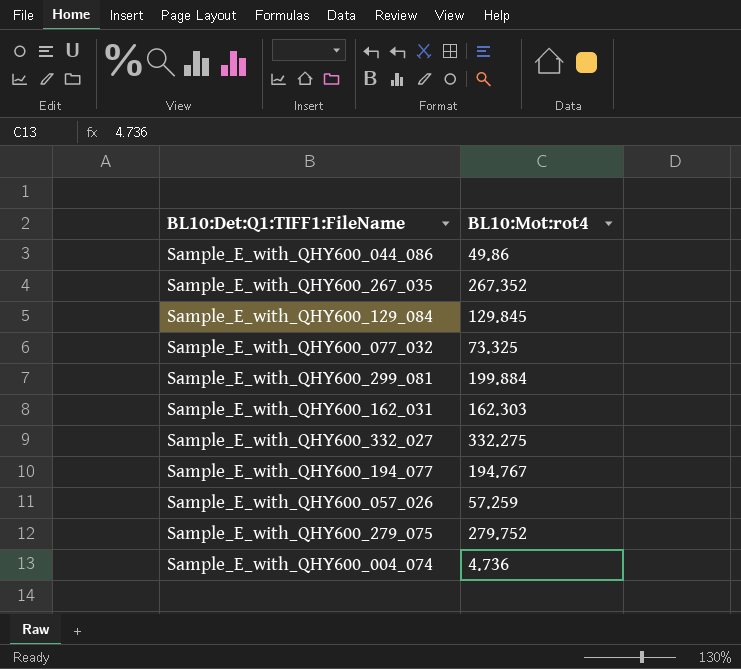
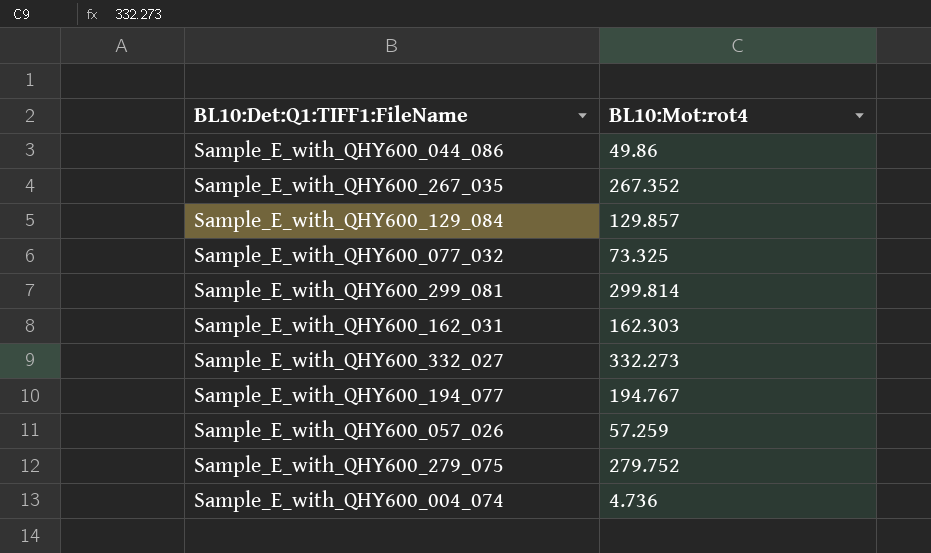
Sample_E_with_QHY600_129_084 | BL10:Mot:rot4: 129.845 -> 129.857
Sample_E_with_QHY600_299_081 | BL10:Mot:rot4: 199.884 -> 299.814
Sample_E_with_QHY600_332_027 | BL10:Mot:rot4: 332.275 -> 332.273

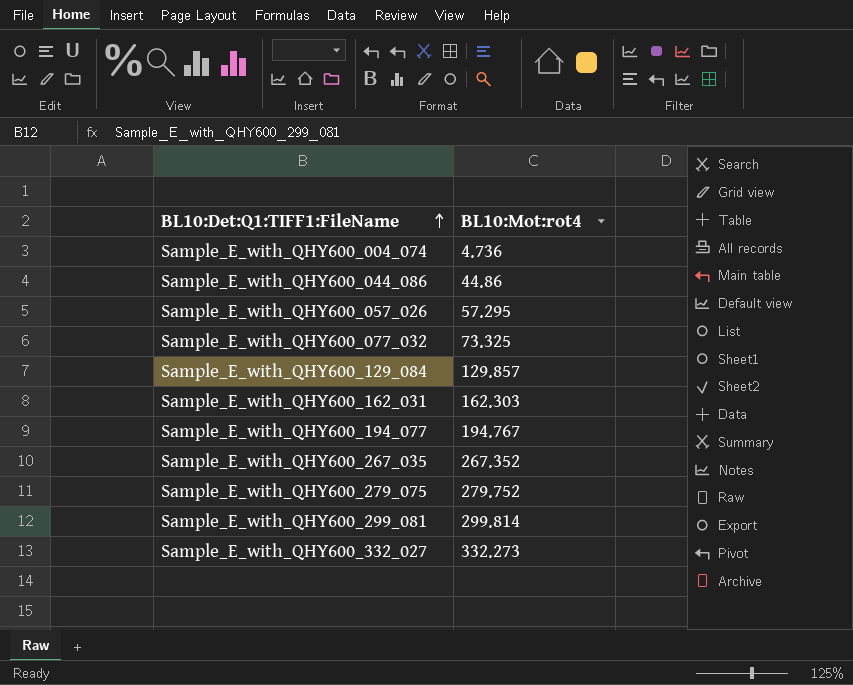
row order: none -> BL10:Det:Q1:TIFF1:FileName ascending
Sample_E_with_QHY600_044_086 | BL10:Mot:rot4: 49.86 -> 44.86
Sample_E_with_QHY600_057_026 | BL10:Mot:rot4: 57.259 -> 57.295

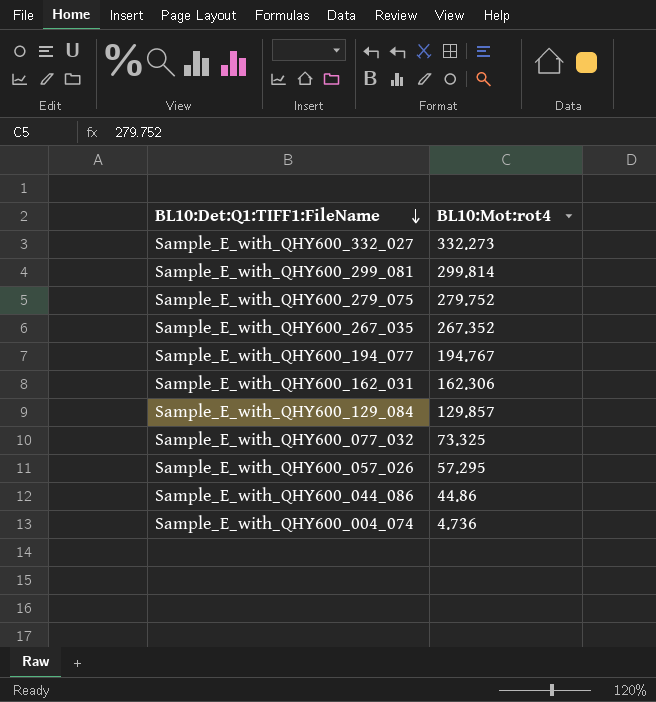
row order: BL10:Det:Q1:TIFF1:FileName ascending -> BL10:Det:Q1:TIFF1:FileName descending
Sample_E_with_QHY600_162_031 | BL10:Mot:rot4: 162.303 -> 162.306

